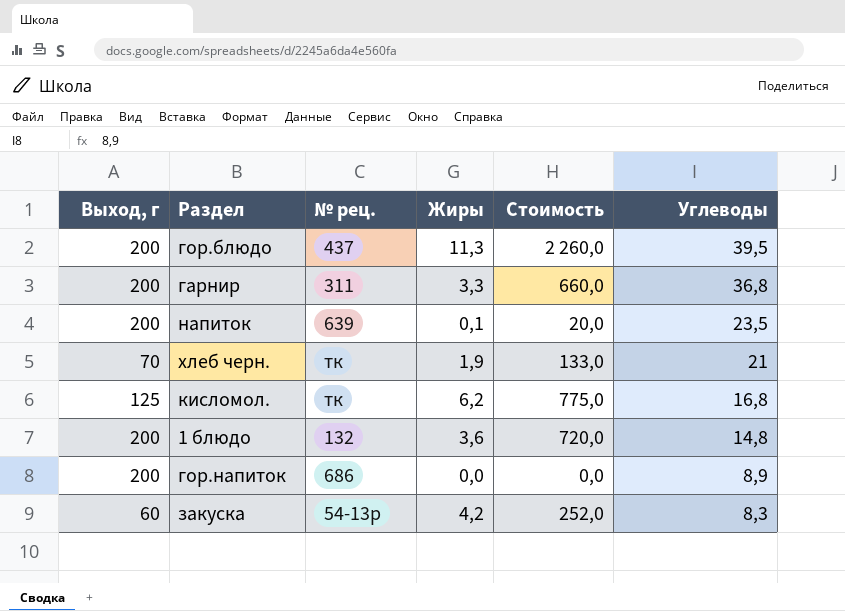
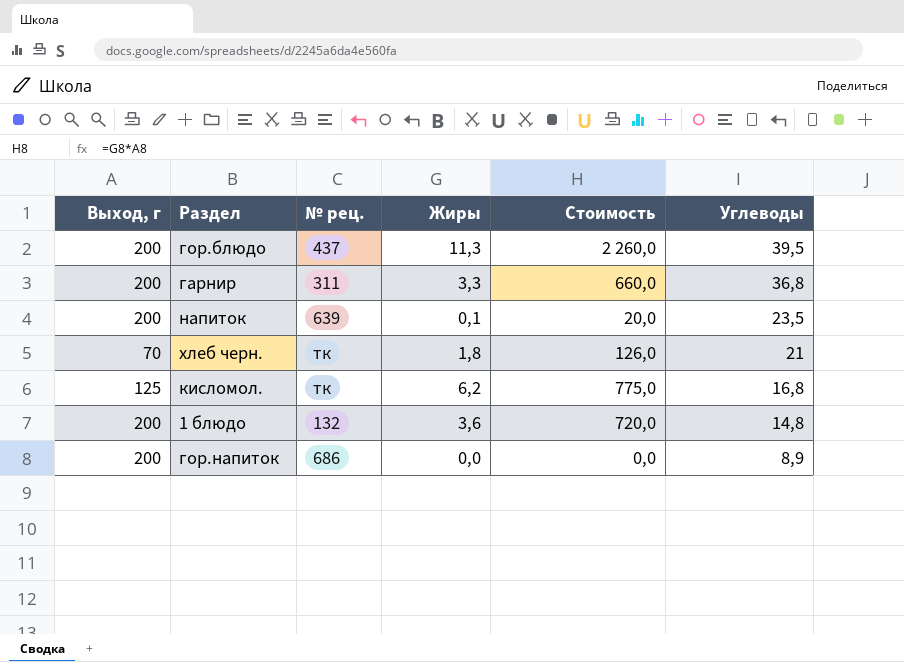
row закуска: 60 | 54-13р | 4,2 | 252,0 | 8,3 -> none
хлеб черн. | Жиры: 1,9 -> 1,8
хлеб черн. | Стоимость: 133,0 -> 126,0

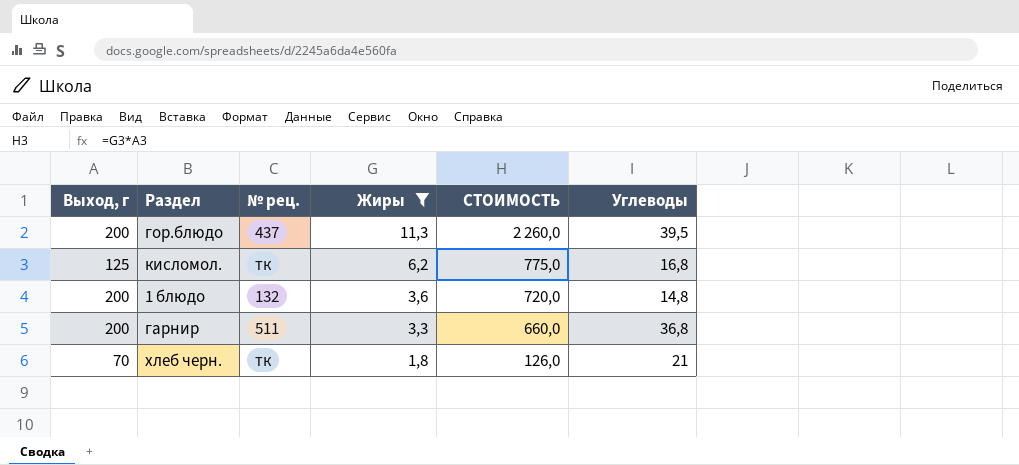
filter: none -> Жиры >= 1,8
row order: Углеводы descending -> Жиры descending
column name: Стоимость -> СТОИМОСТЬ
гарнир | № рец.: 311 -> 511

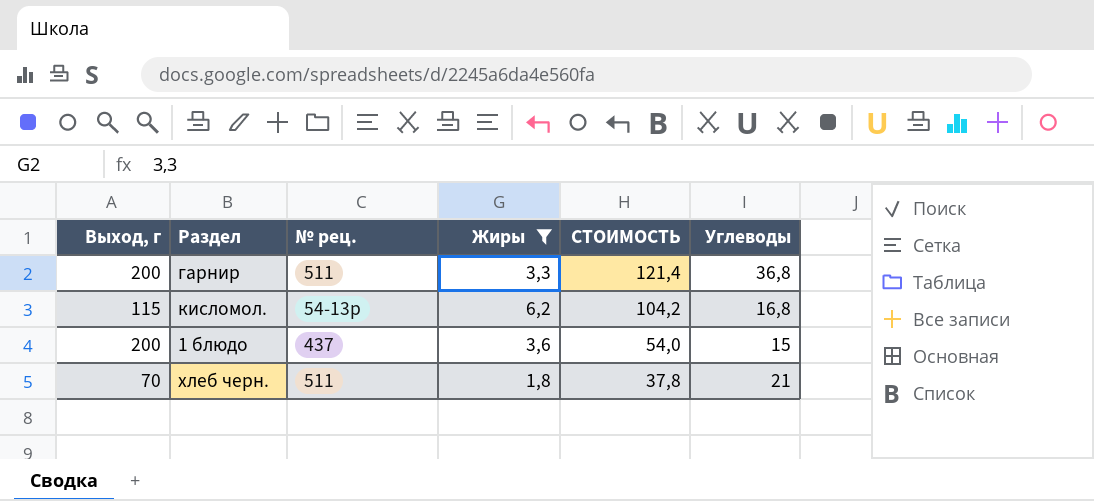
row order: Жиры descending -> СТОИМОСТЬ descending
column СТОИМОСТЬ | formula: [Выход, г] * [Жиры] -> [Жиры] * [Углеводы]
row гор.блюдо: 200 | 437 | 11,3 | 2 260,0 | 39,5 -> none
кисломол. | Выход, г: 125 -> 115
кисломол. | № рец.: тк -> 54-13р
1 блюдо | № рец.: 132 -> 437
1 блюдо | Углеводы: 14,8 -> 15
хлеб черн. | № рец.: тк -> 511

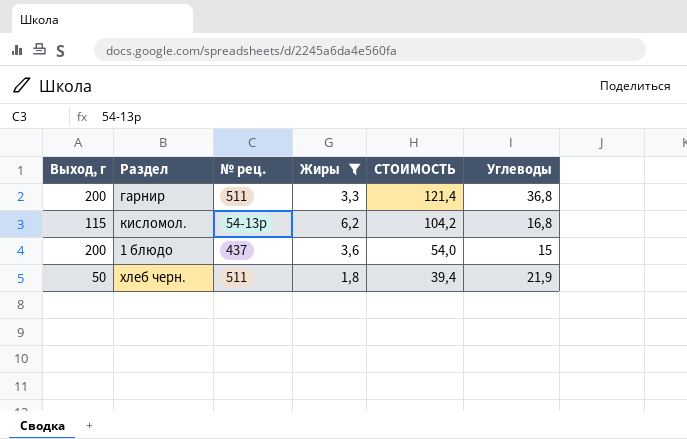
хлеб черн. | Выход, г: 70 -> 50
хлеб черн. | СТОИМОСТЬ: 37,8 -> 39,4
хлеб черн. | Углеводы: 21 -> 21,9

